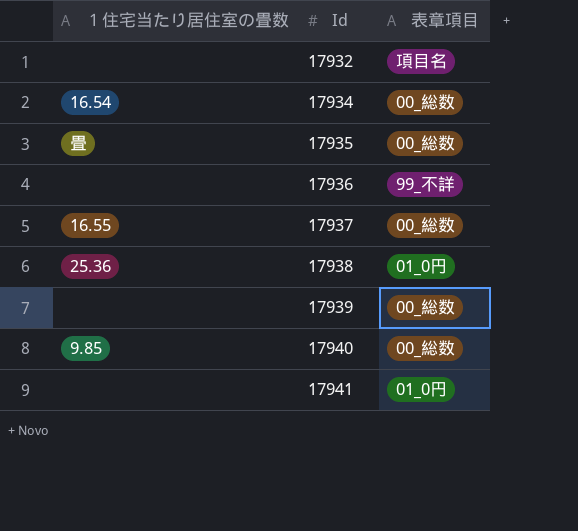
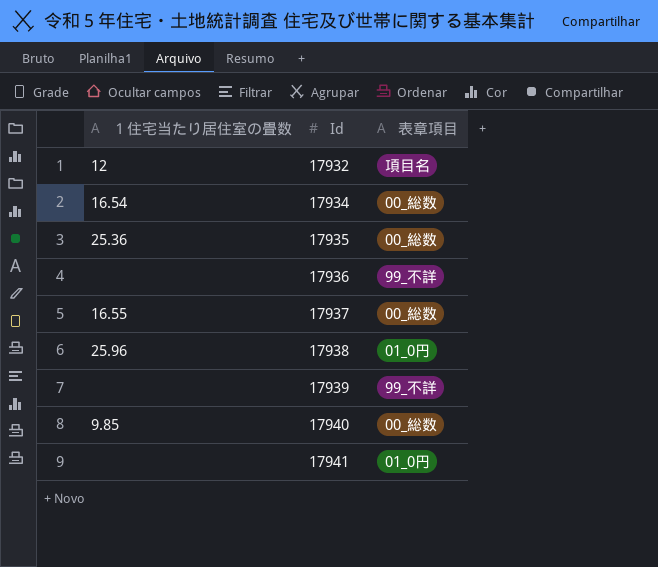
17932 | １住宅当たり居住室の畳数: none -> 12
17935 | １住宅当たり居住室の畳数: 畳 -> 25.36
17938 | １住宅当たり居住室の畳数: 25.36 -> 25.96
17939 | 表章項目: 00_総数 -> 99_不詳

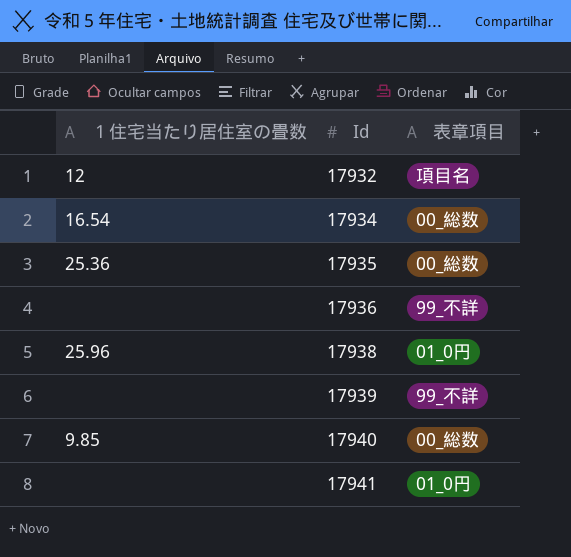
row 17937: 16.55 | 00_総数 -> none

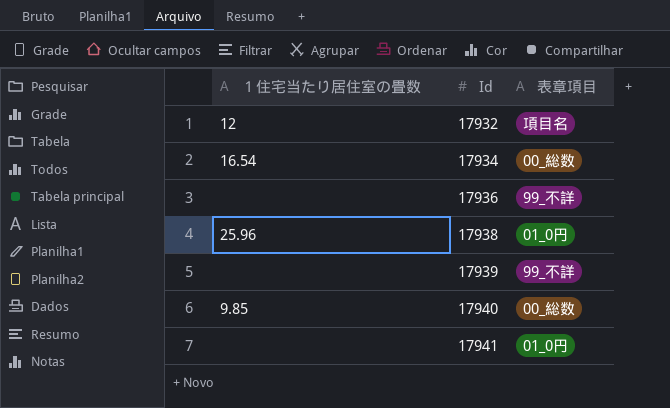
row 17935: 25.36 | 00_総数 -> none

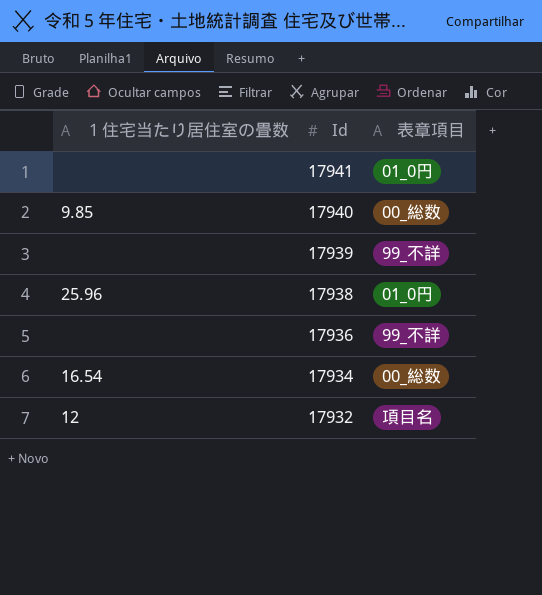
row order: Id ascending -> Id descending

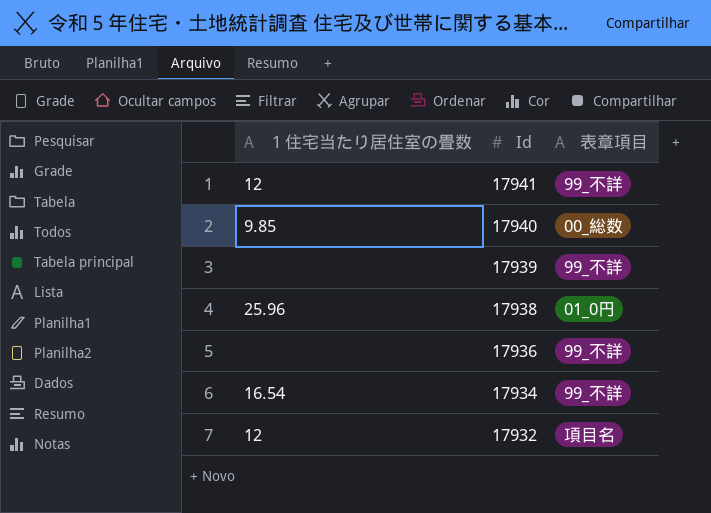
17941 | １住宅当たり居住室の畳数: none -> 12
17941 | 表章項目: 01_0円 -> 99_不詳
17934 | 表章項目: 00_総数 -> 99_不詳

